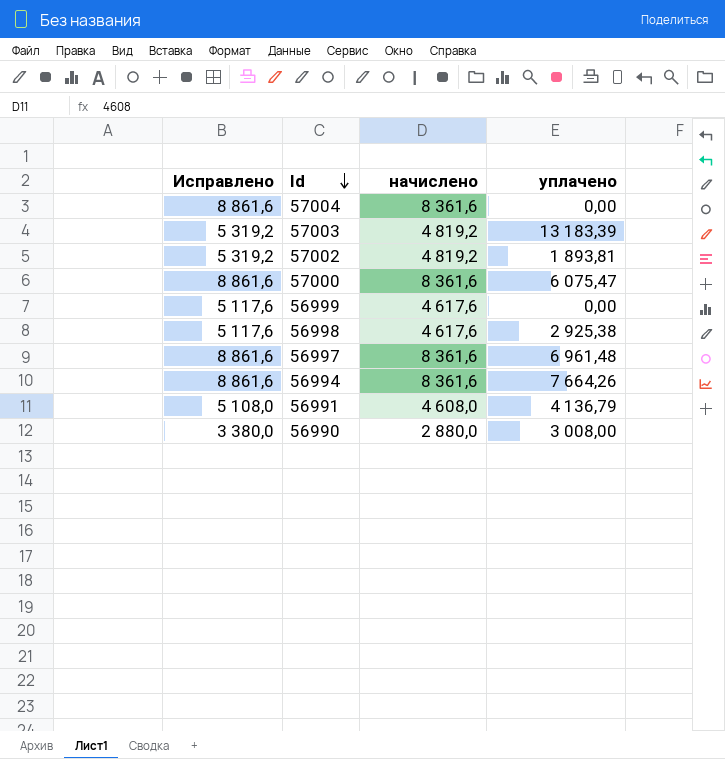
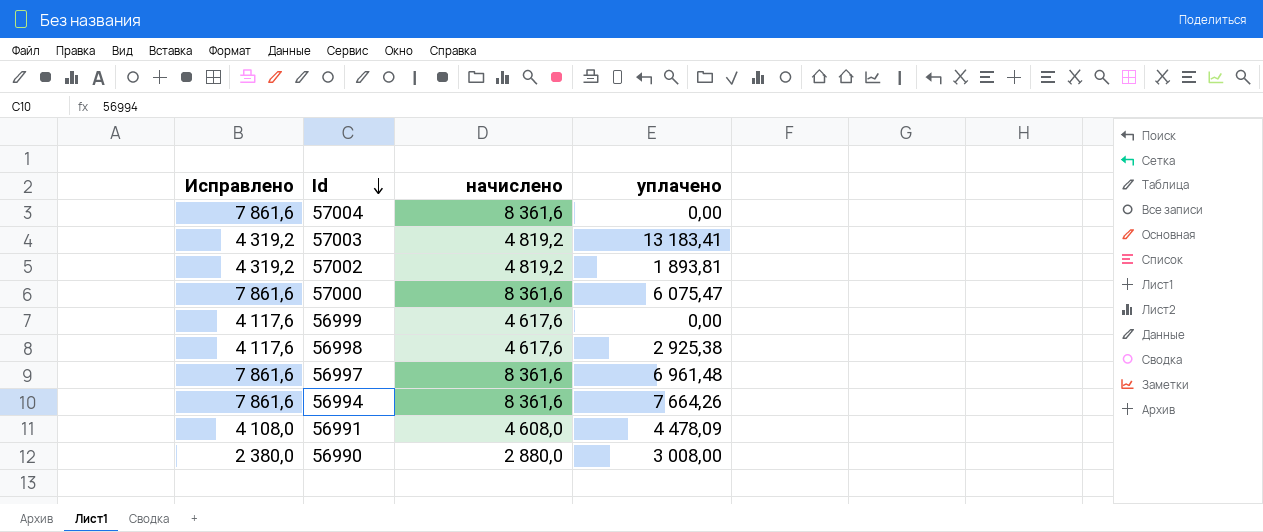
column Исправлено | formula: [начислено] + 500 -> [начислено] - 500
57003 | уплачено: 13 183,39 -> 13 183,41
56991 | уплачено: 4 136,79 -> 4 478,09

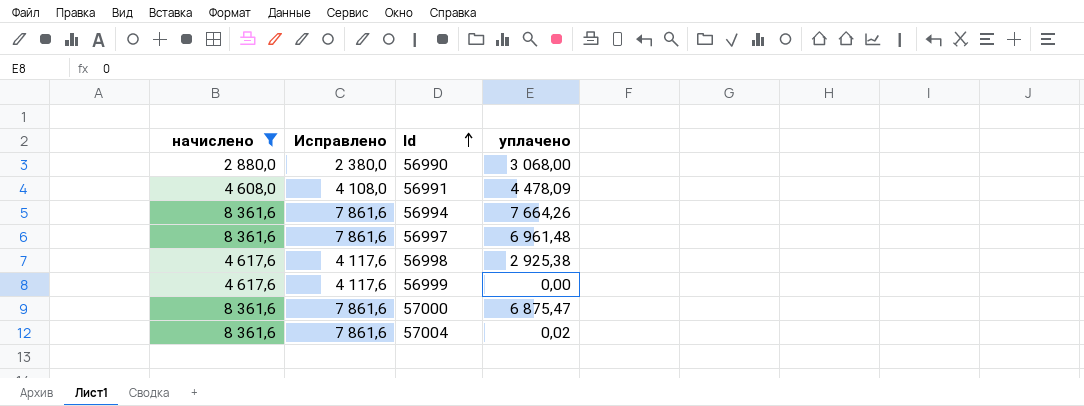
filter: none -> начислено != 4 819,2
row order: Id descending -> Id ascending
column начислено | position: 3 -> 1
56990 | уплачено: 3 008,00 -> 3 068,00
57000 | уплачено: 6 075,47 -> 6 875,47
57004 | уплачено: 0,00 -> 0,02

